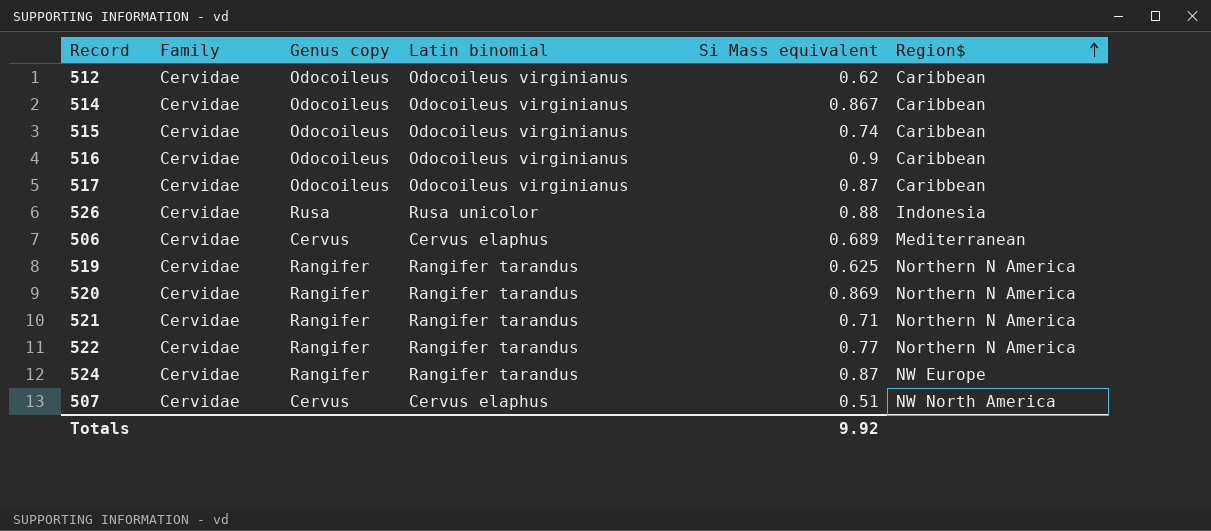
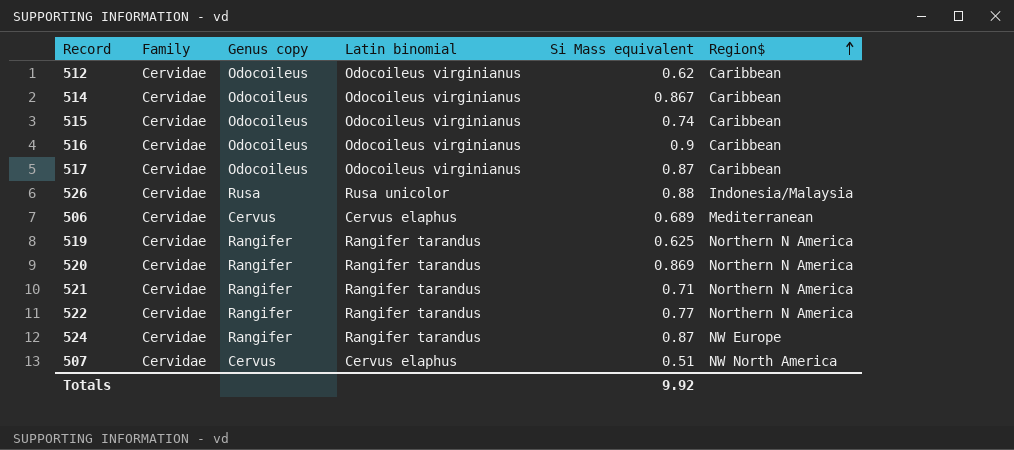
526 | Region$: Indonesia -> Indonesia/Malaysia

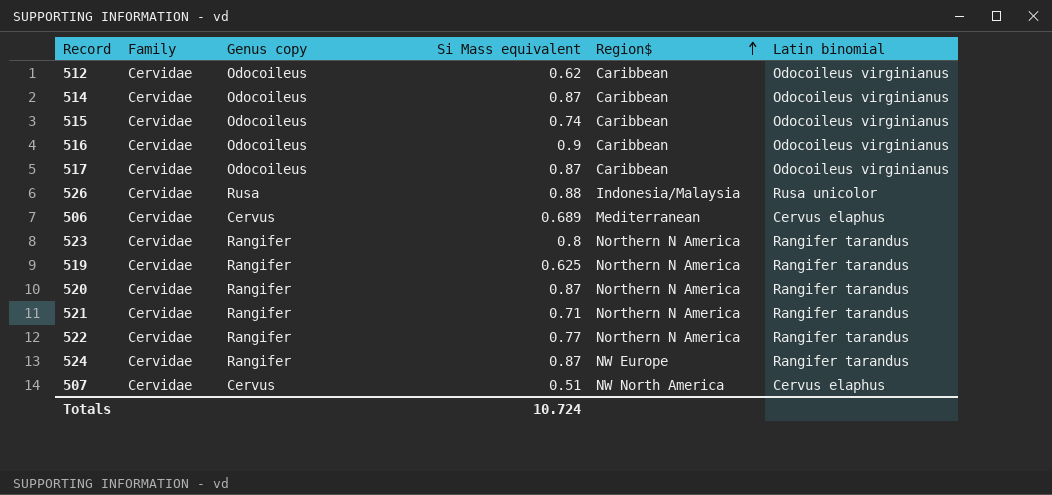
column Latin binomial | position: 4 -> 6
514 | Si Mass equivalent: 0.867 -> 0.87
row 523: none -> Cervidae | Rangifer | 0.8 | Northern N America | Rangifer tarandus
520 | Si Mass equivalent: 0.869 -> 0.87
Totals | Si Mass equivalent: 9.92 -> 10.724

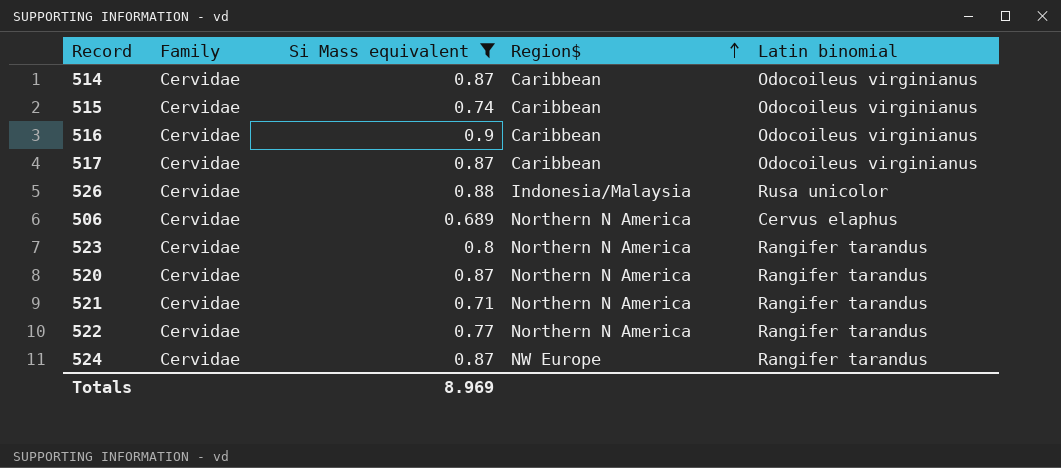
filter: none -> Si Mass equivalent >= 0.689
column Genus copy | position: 3 -> none
506 | Region$: Mediterranean -> Northern N America
Totals | Si Mass equivalent: 10.724 -> 8.969

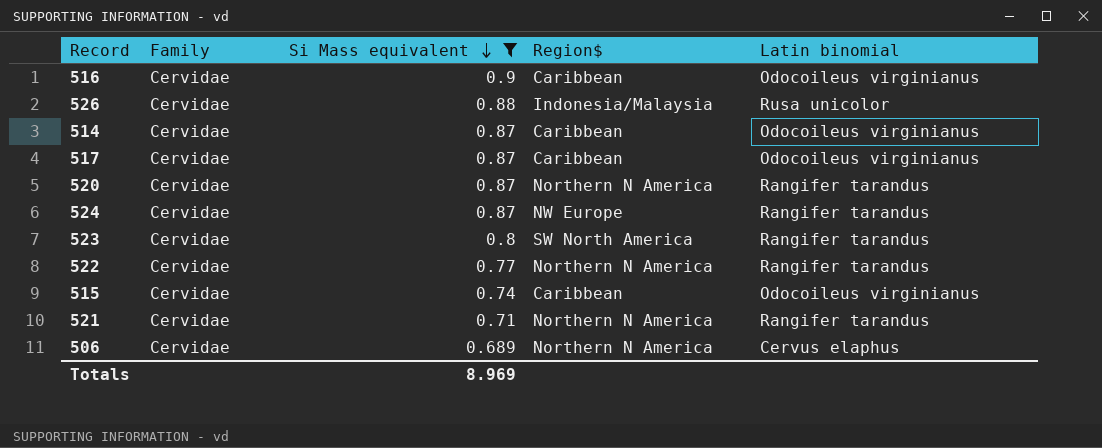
row order: Region$ ascending -> Si Mass equivalent descending
523 | Region$: Northern N America -> SW North America

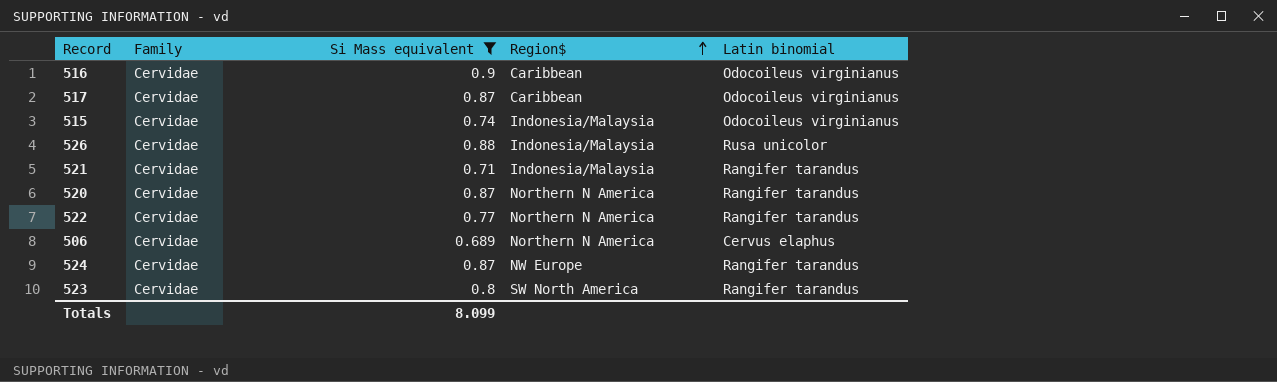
row order: Si Mass equivalent descending -> Region$ ascending
row 514: Cervidae | 0.87 | Caribbean | Odocoileus virginianus -> none
515 | Region$: Caribbean -> Indonesia/Malaysia
521 | Region$: Northern N America -> Indonesia/Malaysia
Totals | Si Mass equivalent: 8.969 -> 8.099

